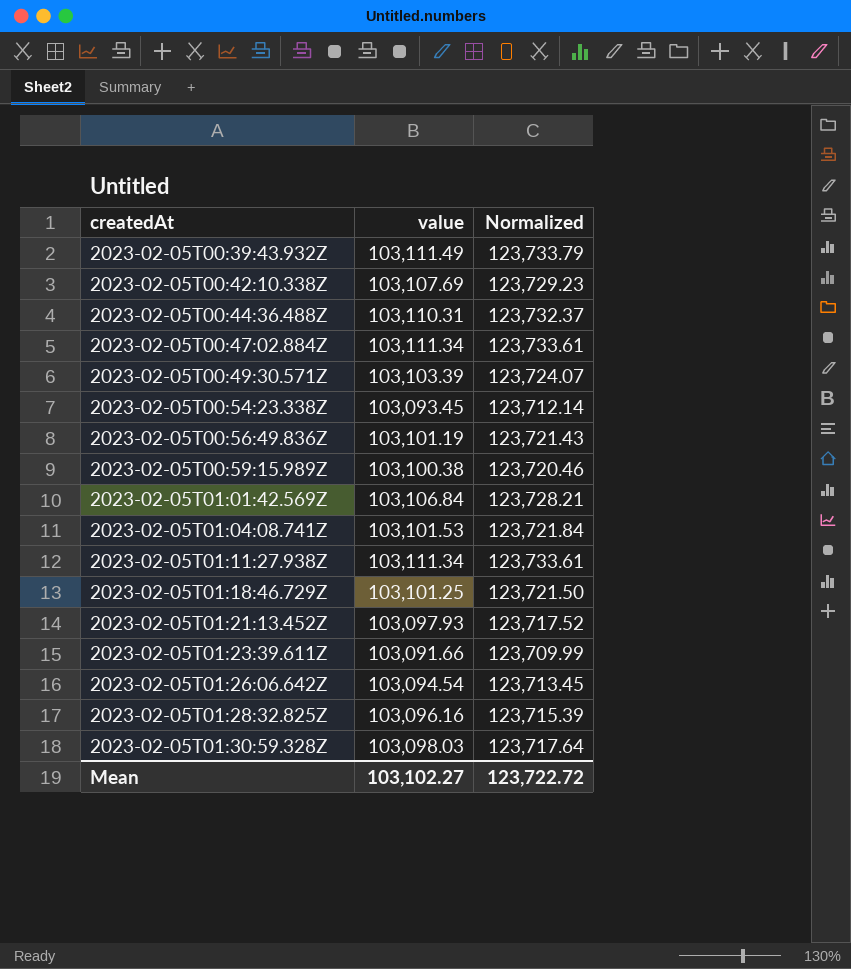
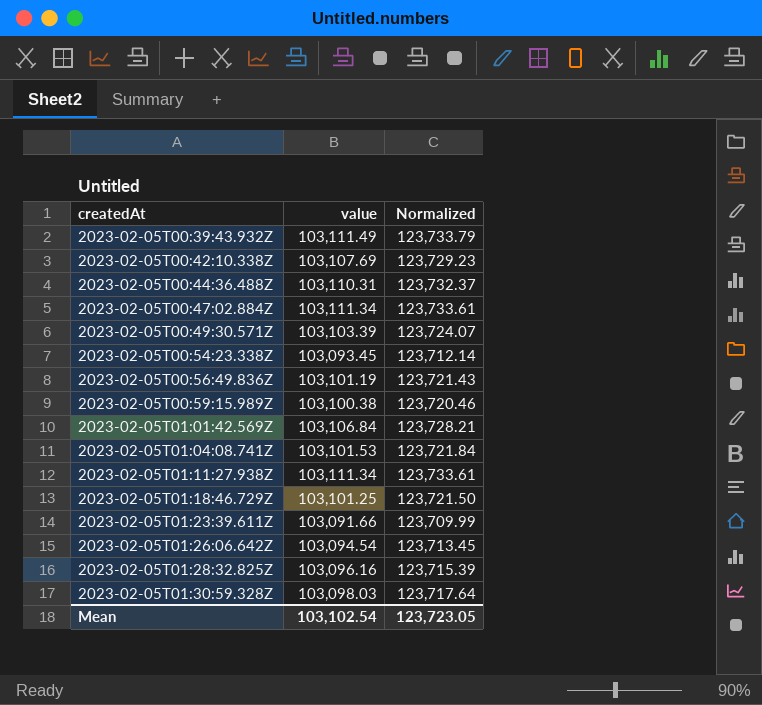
row 2023-02-05T01:21:13.452Z: 103,097.93 | 123,717.52 -> none
Mean | value: 103,102.27 -> 103,102.54
Mean | Normalized: 123,722.72 -> 123,723.05

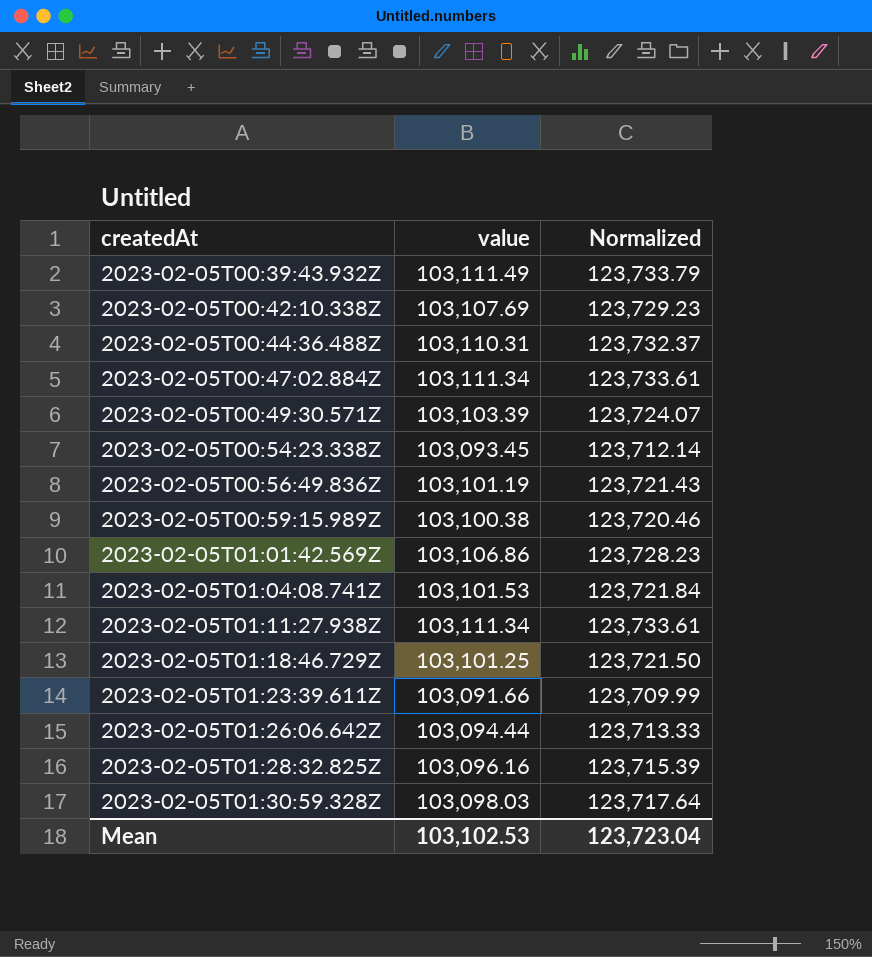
2023-02-05T01:01:42.569Z | value: 103,106.84 -> 103,106.86
2023-02-05T01:01:42.569Z | Normalized: 123,728.21 -> 123,728.23
2023-02-05T01:26:06.642Z | value: 103,094.54 -> 103,094.44
2023-02-05T01:26:06.642Z | Normalized: 123,713.45 -> 123,713.33
Mean | value: 103,102.54 -> 103,102.53
Mean | Normalized: 123,723.05 -> 123,723.04

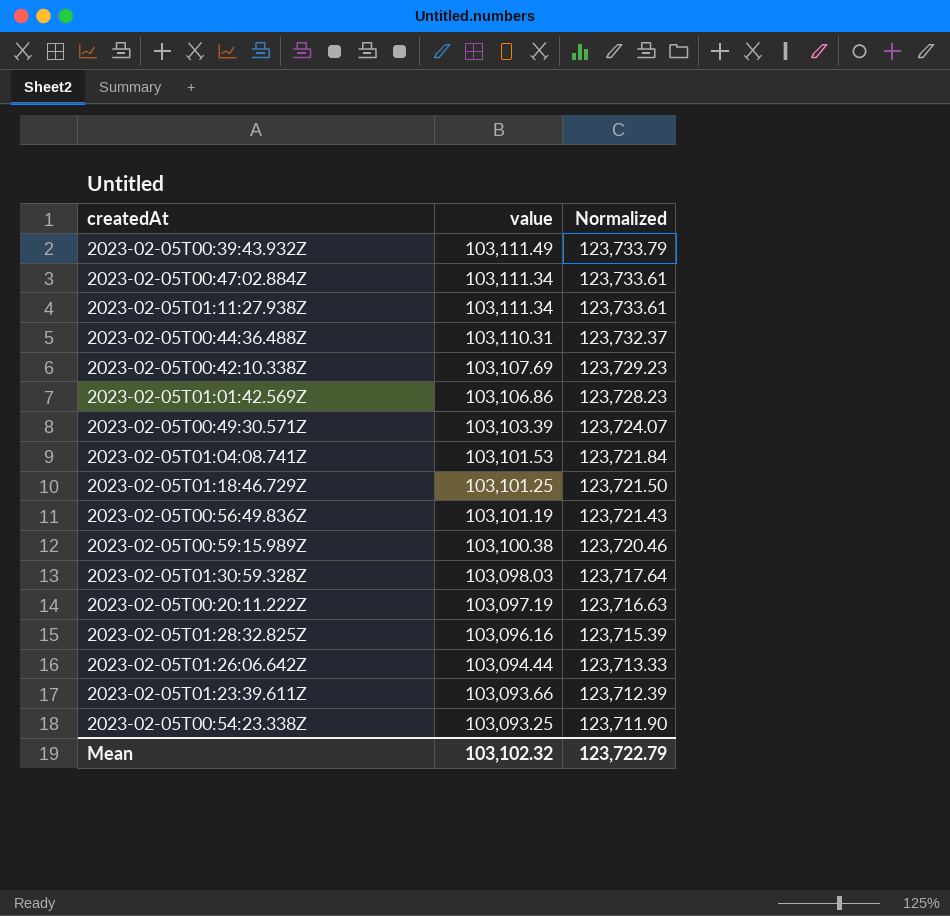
row order: createdAt ascending -> value descending
row 2023-02-05T00:20:11.222Z: none -> 103,097.19 | 123,716.63
2023-02-05T01:23:39.611Z | value: 103,091.66 -> 103,093.66
2023-02-05T01:23:39.611Z | Normalized: 123,709.99 -> 123,712.39
2023-02-05T00:54:23.338Z | value: 103,093.45 -> 103,093.25
2023-02-05T00:54:23.338Z | Normalized: 123,712.14 -> 123,711.90
Mean | value: 103,102.53 -> 103,102.32
Mean | Normalized: 123,723.04 -> 123,722.79

